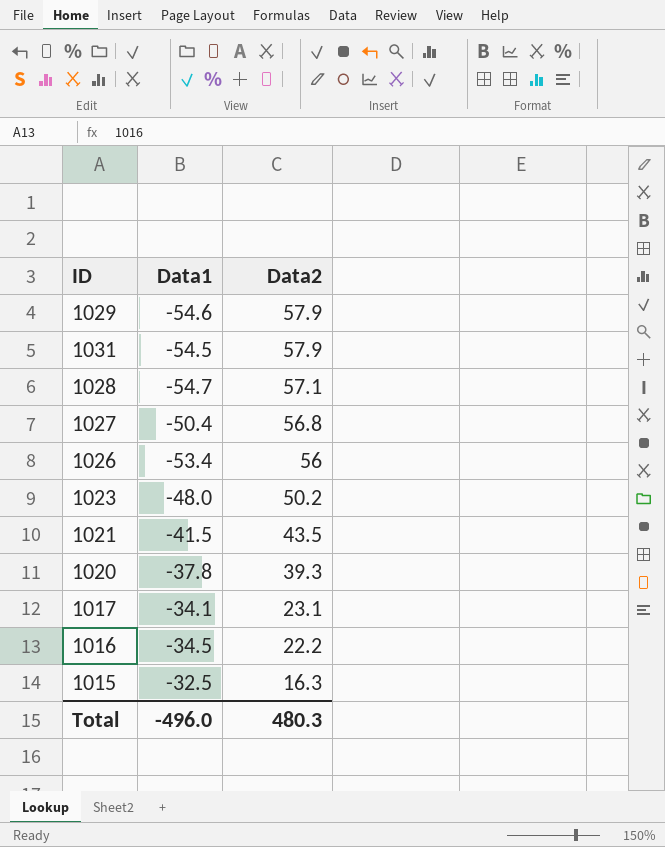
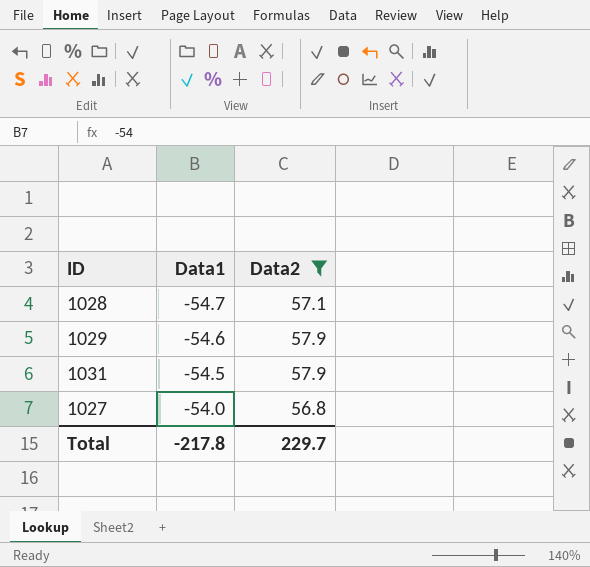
filter: none -> Data2 >= 56.8
row order: Data2 descending -> Data1 ascending
1027 | Data1: -50.4 -> -54.0
Total | Data1: -496.0 -> -217.8
Total | Data2: 480.3 -> 229.7

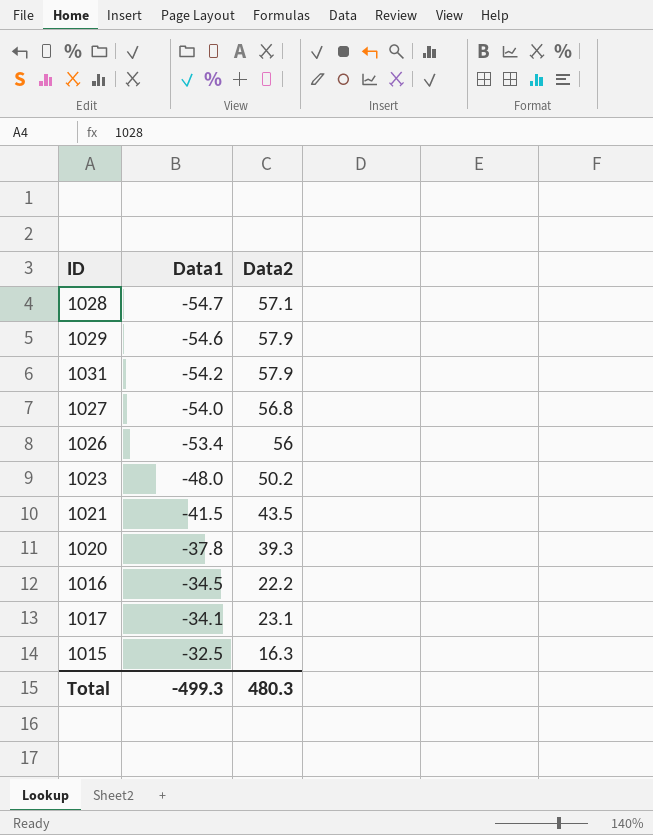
filter: Data2 >= 56.8 -> none
1031 | Data1: -54.5 -> -54.2
Total | Data1: -217.8 -> -499.3
Total | Data2: 229.7 -> 480.3

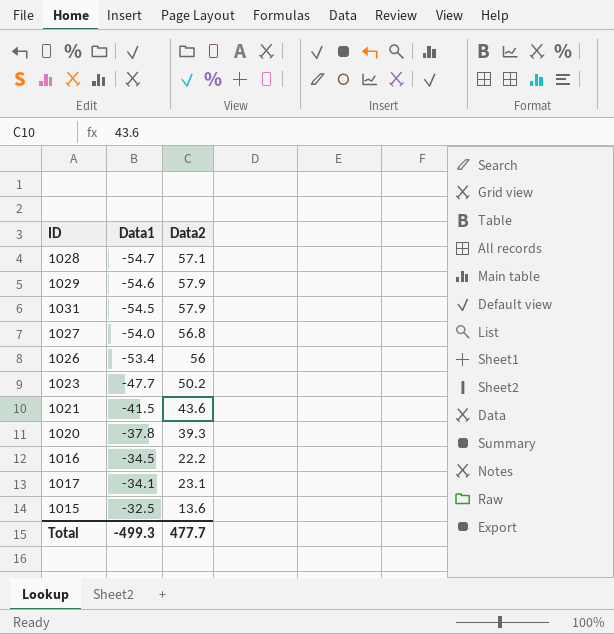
1031 | Data1: -54.2 -> -54.5
1023 | Data1: -48.0 -> -47.7
1021 | Data2: 43.5 -> 43.6
1015 | Data2: 16.3 -> 13.6
Total | Data2: 480.3 -> 477.7

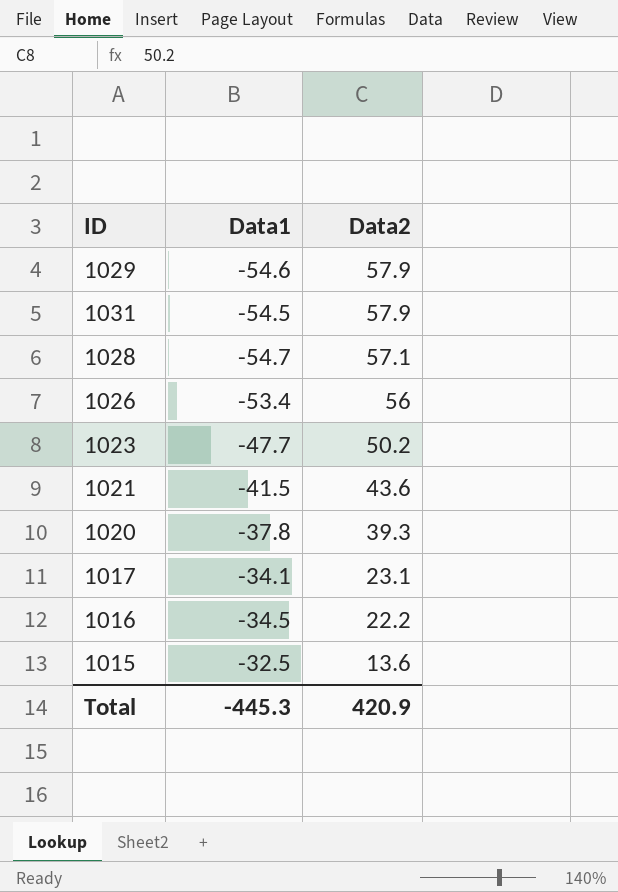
row order: Data1 ascending -> Data2 descending
row 1027: -54.0 | 56.8 -> none
Total | Data1: -499.3 -> -445.3
Total | Data2: 477.7 -> 420.9

